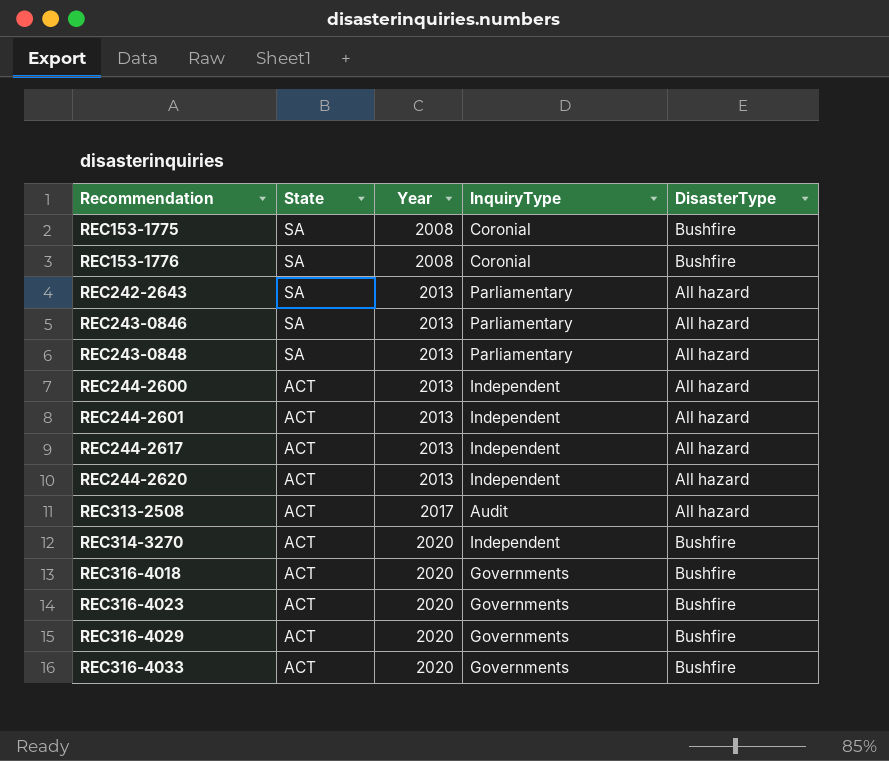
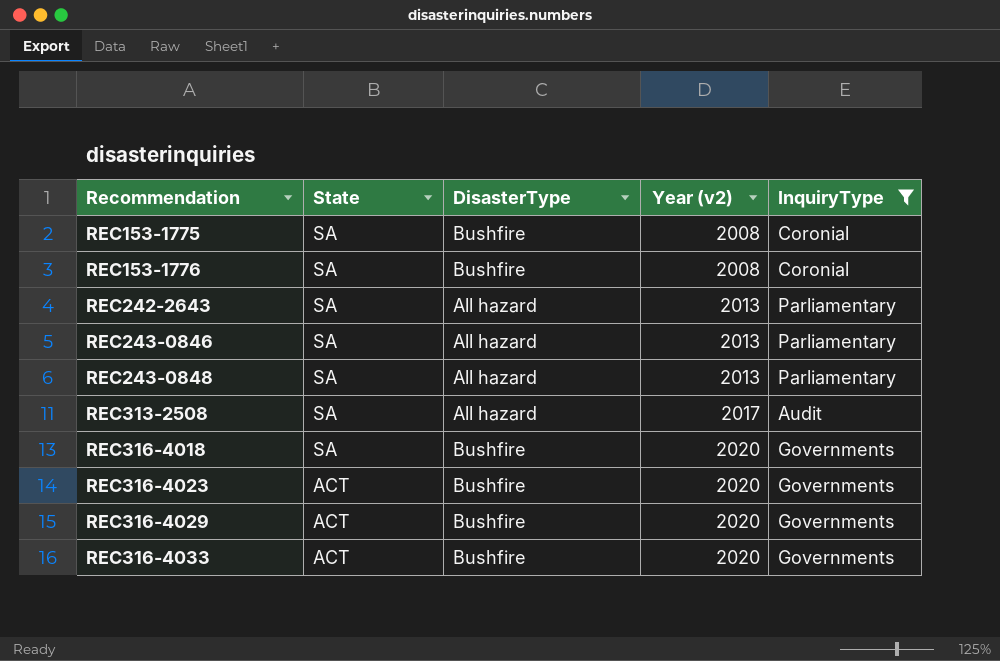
filter: none -> InquiryType != Independent
column DisasterType | position: 5 -> 3
column name: Year -> Year (v2)
REC313-2508 | State: ACT -> SA
REC316-4018 | State: ACT -> SA

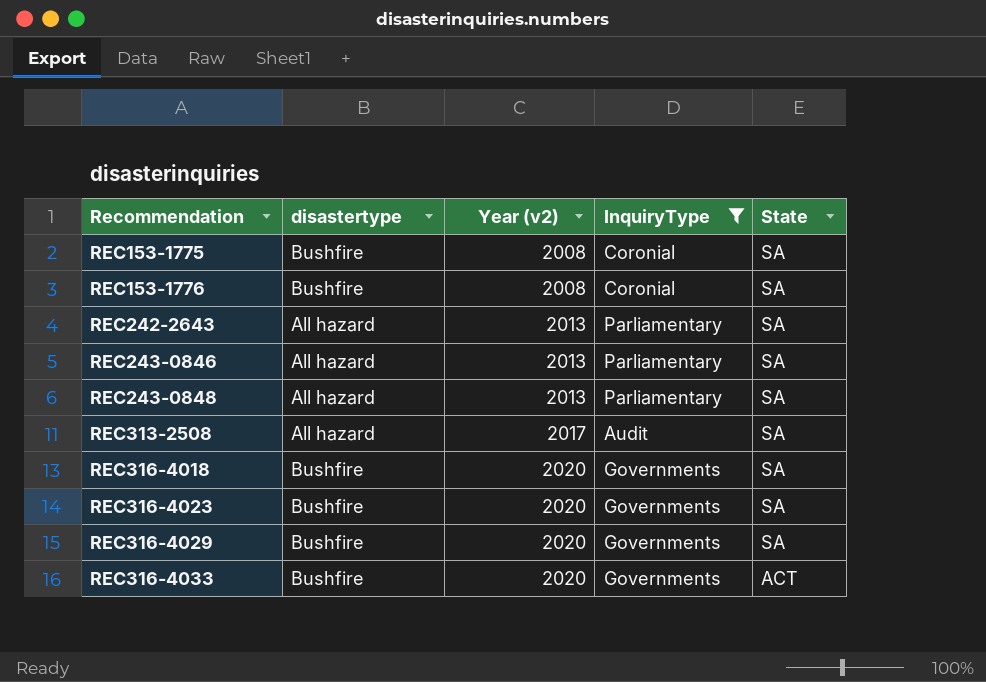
column name: DisasterType -> disastertype
column State | position: 2 -> 5
REC316-4023 | State: ACT -> SA
REC316-4029 | State: ACT -> SA

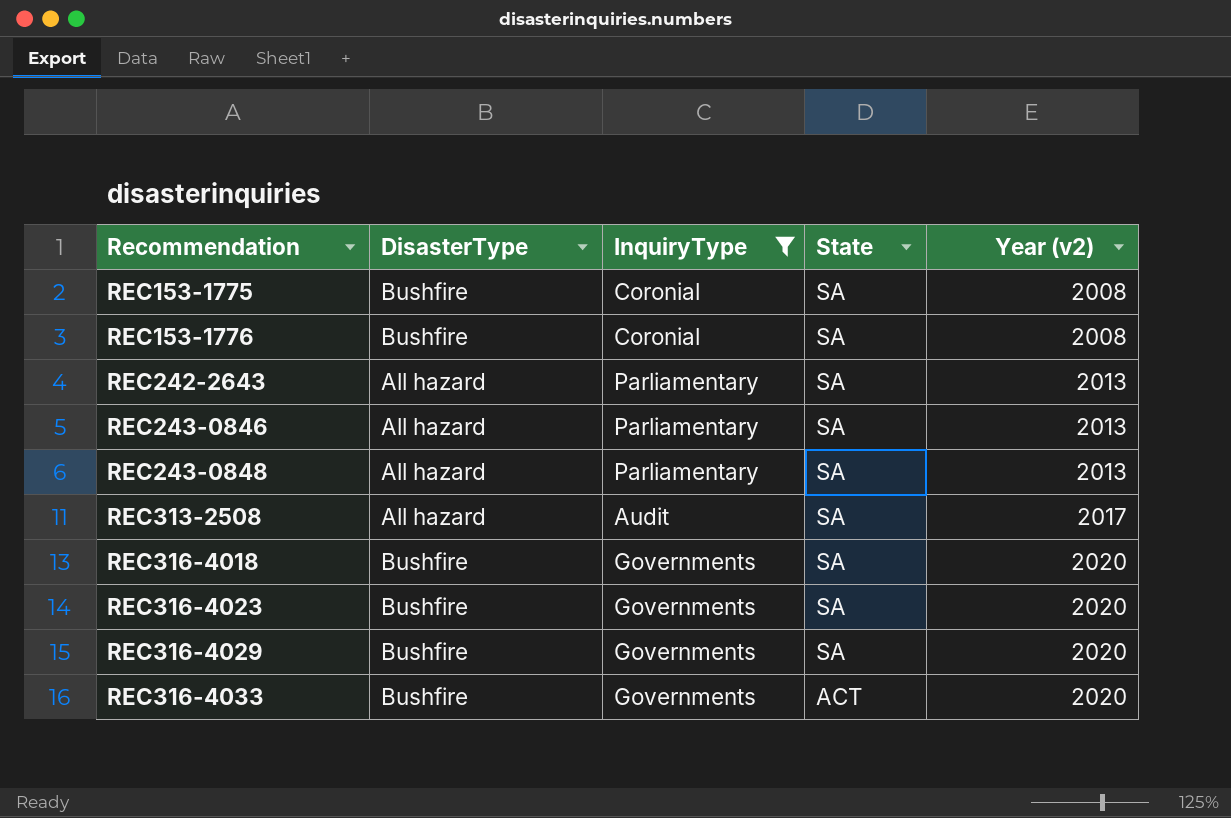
column name: disastertype -> DisasterType
column Year (v2) | position: 3 -> 5

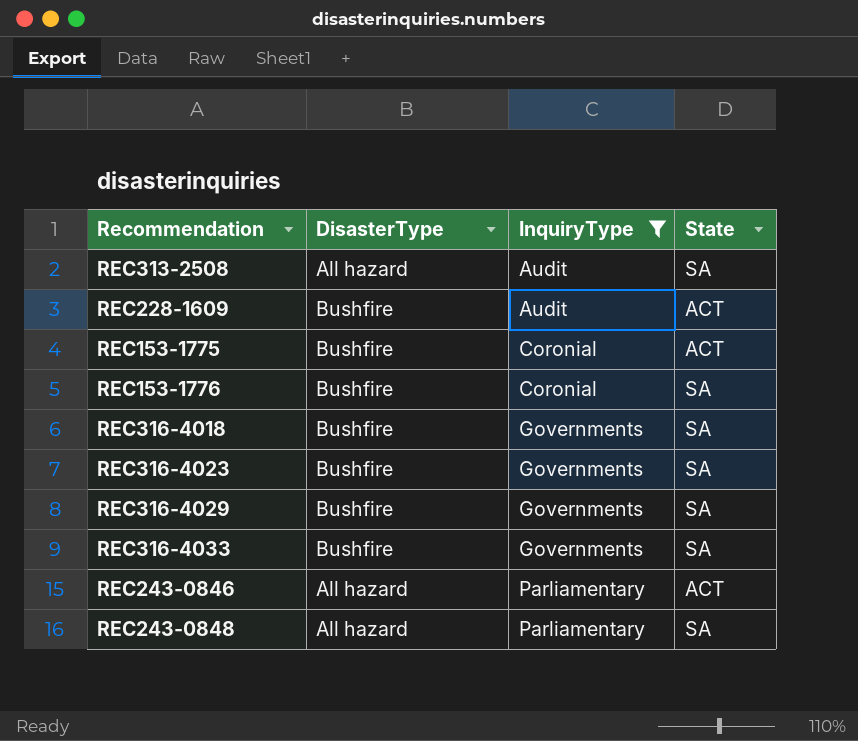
row order: Recommendation ascending -> InquiryType ascending
column Year (v2) | position: 5 -> none
row REC242-2643: All hazard | Parliamentary | SA | 2013 -> none
row REC228-1609: none -> Bushfire | Audit | ACT
REC153-1775 | State: SA -> ACT
REC316-4033 | State: ACT -> SA
REC243-0846 | State: SA -> ACT

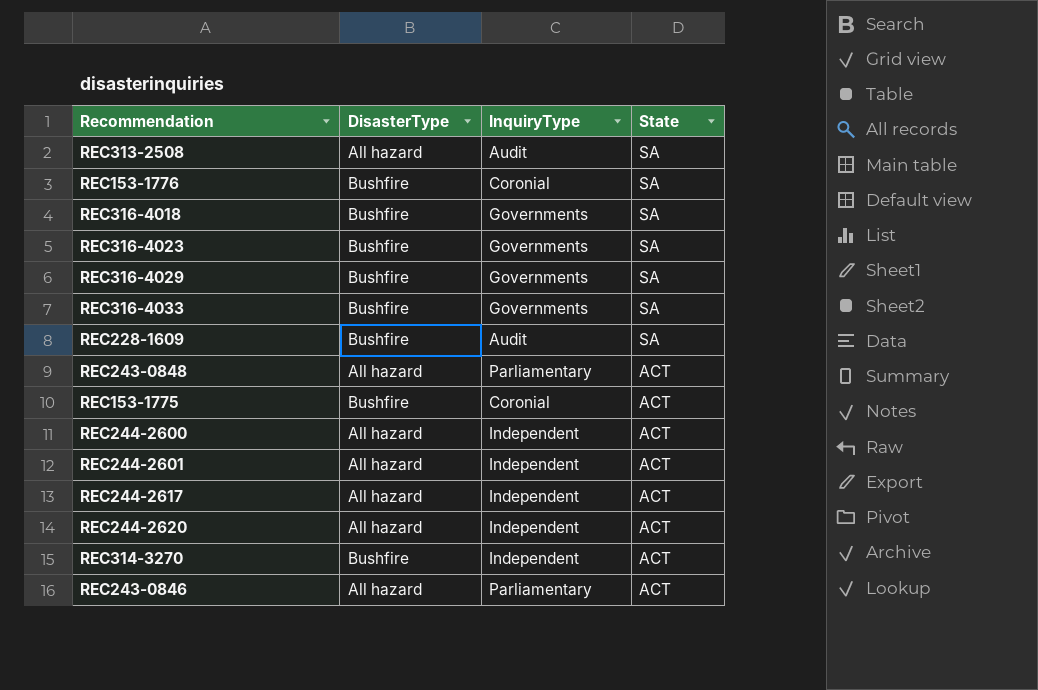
filter: InquiryType != Independent -> none
row order: InquiryType ascending -> State descending
REC228-1609 | State: ACT -> SA
REC243-0848 | State: SA -> ACT

